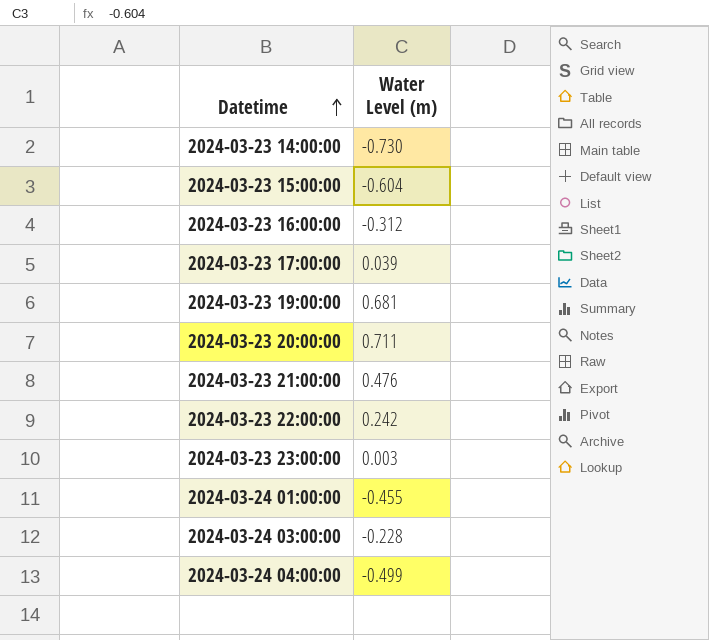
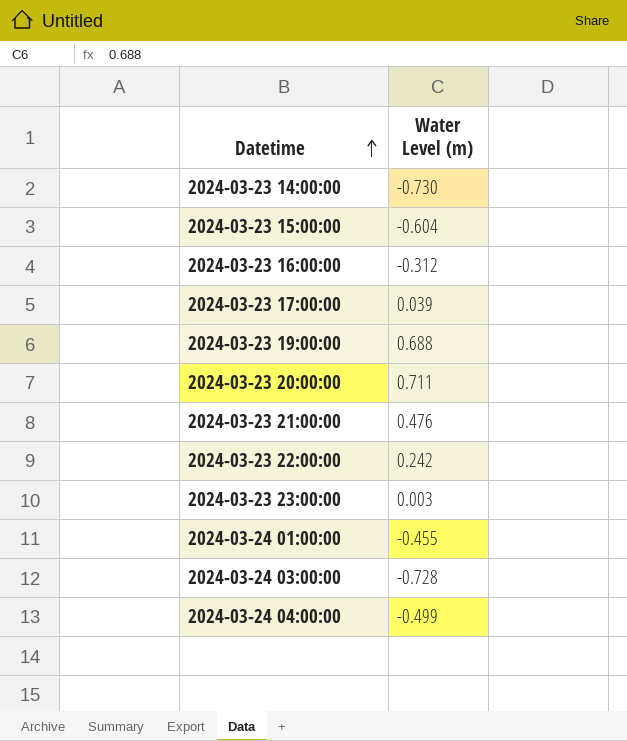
2024-03-23 19:00:00 | Water Level (m): 0.681 -> 0.688
2024-03-24 03:00:00 | Water Level (m): -0.228 -> -0.728

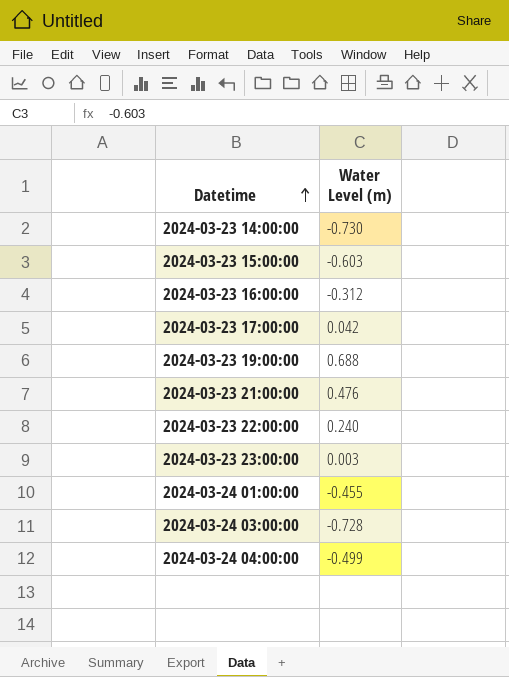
row 2024-03-23 20:00:00: 0.711 -> none
2024-03-23 15:00:00 | Water Level (m): -0.604 -> -0.603
2024-03-23 17:00:00 | Water Level (m): 0.039 -> 0.042
2024-03-23 22:00:00 | Water Level (m): 0.242 -> 0.240

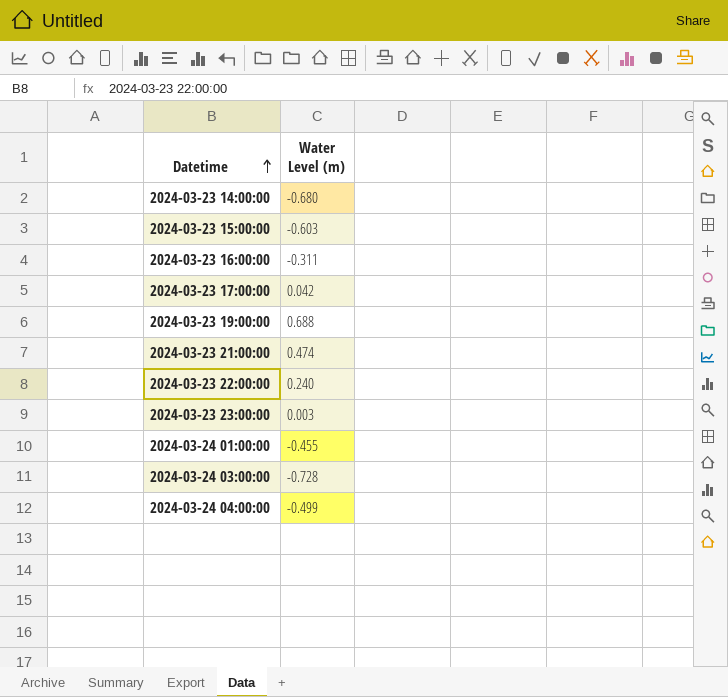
2024-03-23 14:00:00 | Water Level (m): -0.730 -> -0.680
2024-03-23 16:00:00 | Water Level (m): -0.312 -> -0.311
2024-03-23 21:00:00 | Water Level (m): 0.476 -> 0.474

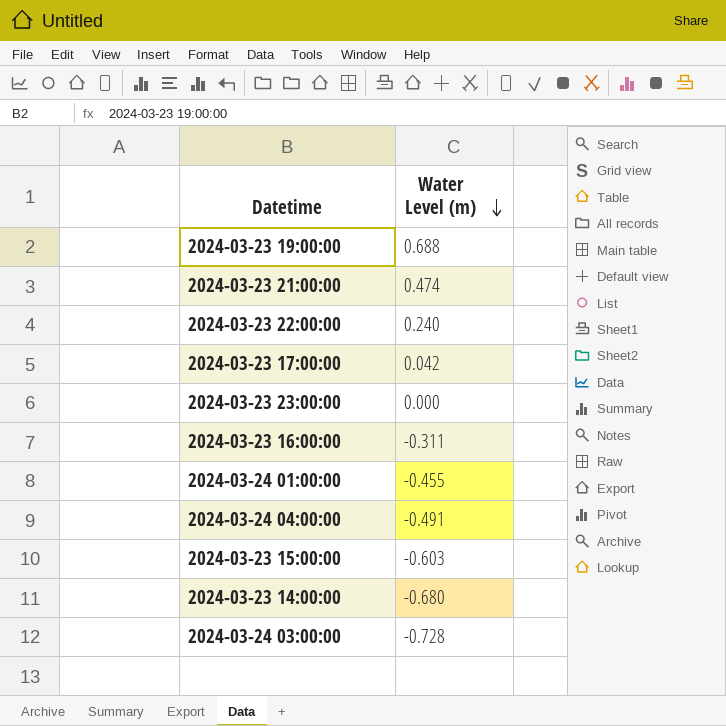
row order: Datetime ascending -> Water Level (m) descending
2024-03-23 23:00:00 | Water Level (m): 0.003 -> 0.000
2024-03-24 04:00:00 | Water Level (m): -0.499 -> -0.491

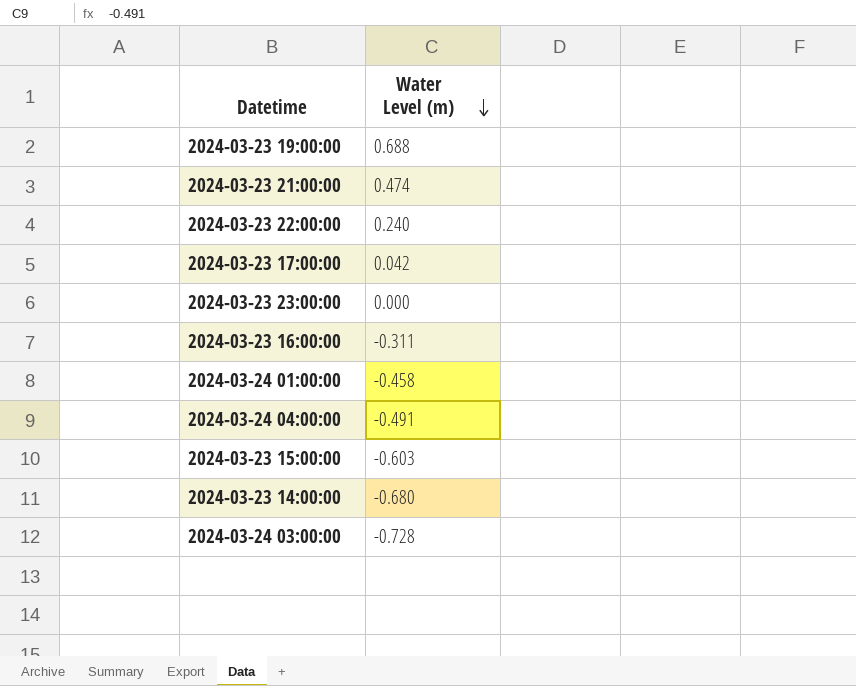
2024-03-24 01:00:00 | Water Level (m): -0.455 -> -0.458

